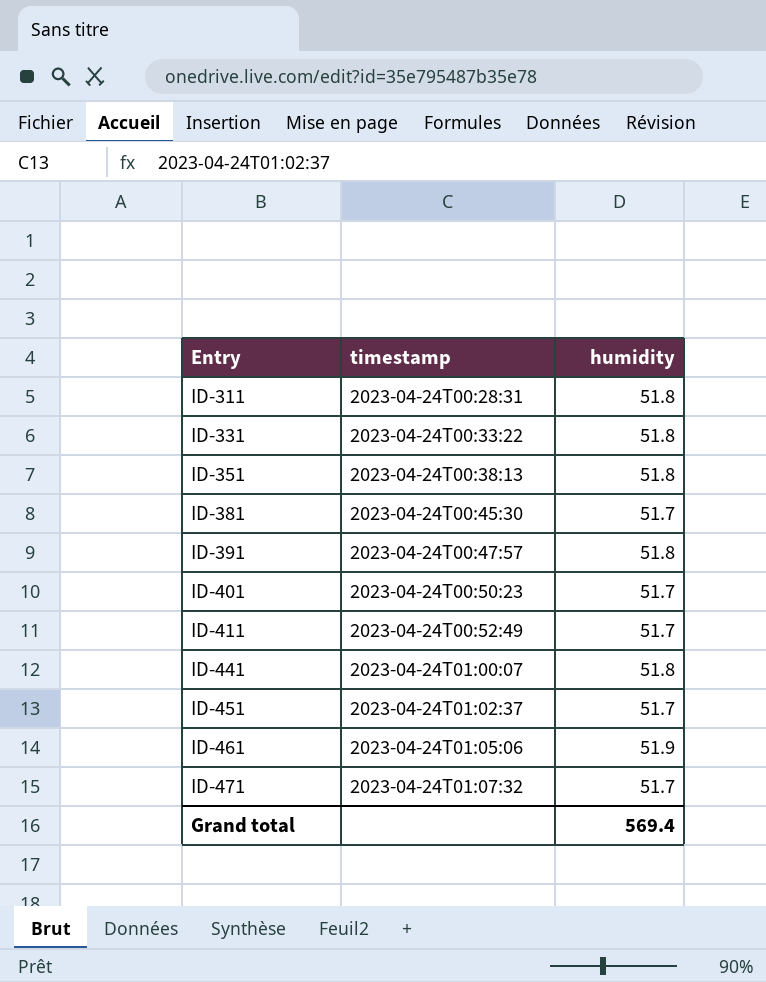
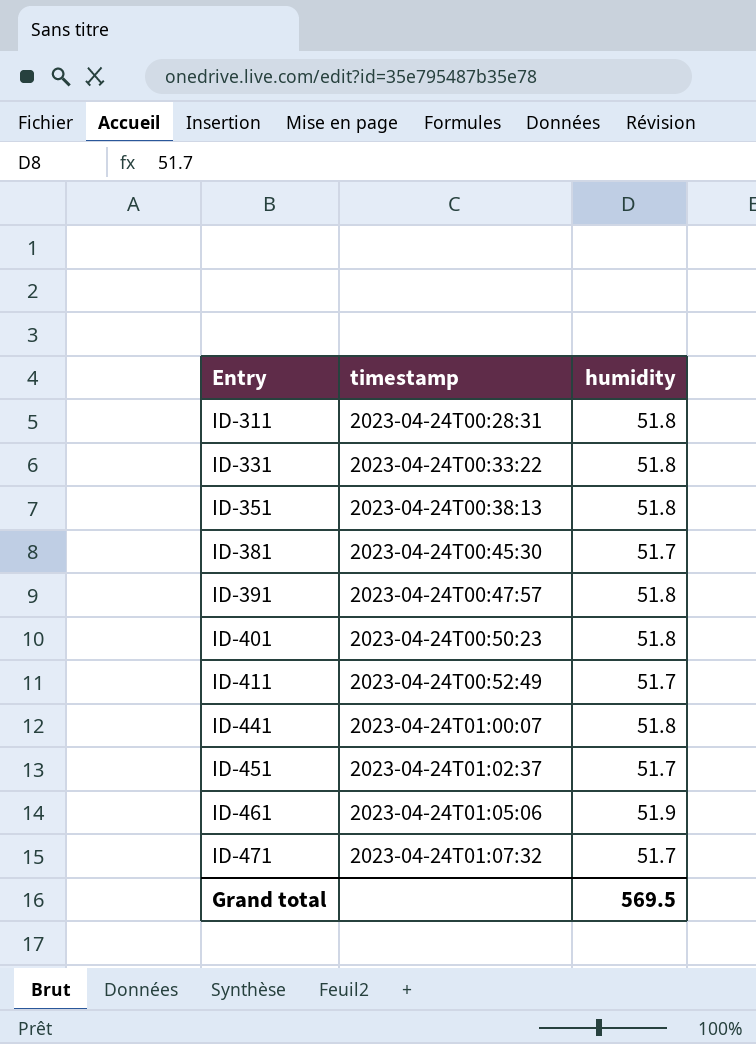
ID-401 | humidity: 51.7 -> 51.8
Grand total | humidity: 569.4 -> 569.5

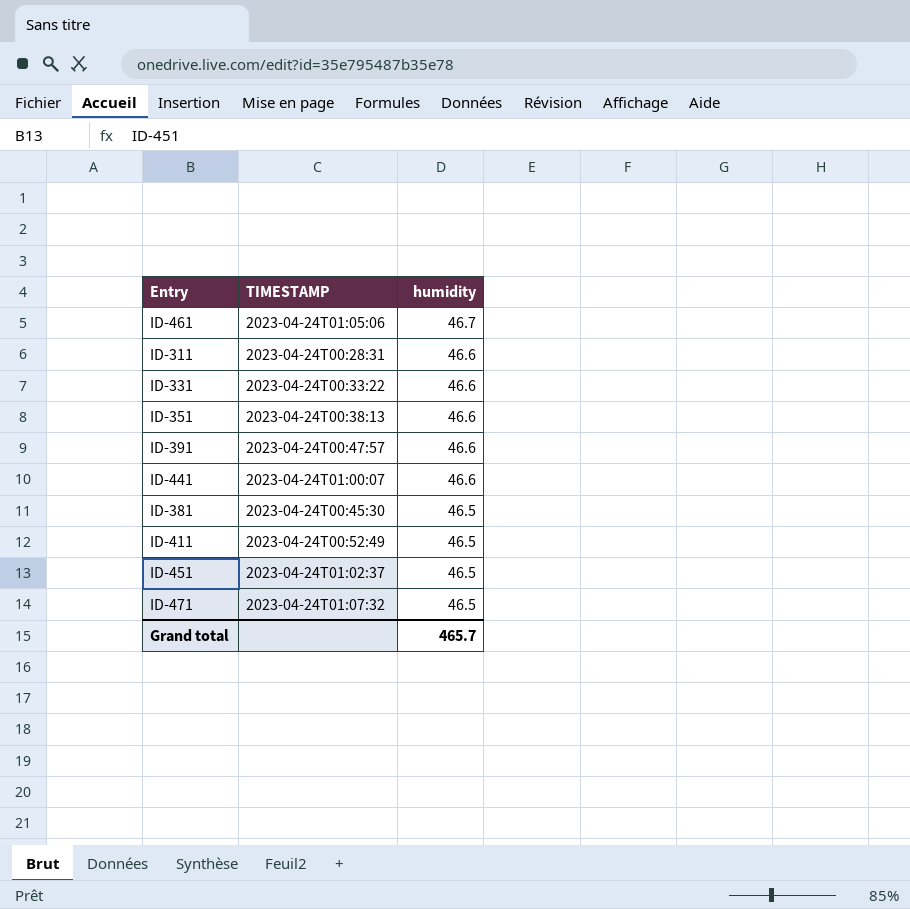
row order: Entry ascending -> humidity descending
column name: timestamp -> TIMESTAMP
row ID-401: 2023-04-24T00:50:23 | 51.8 -> none
ID-461 | humidity: 51.9 -> 46.7
ID-311 | humidity: 51.8 -> 46.6
ID-331 | humidity: 51.8 -> 46.6
ID-351 | humidity: 51.8 -> 46.6
ID-391 | humidity: 51.8 -> 46.6
ID-441 | humidity: 51.8 -> 46.6
ID-381 | humidity: 51.7 -> 46.5
ID-411 | humidity: 51.7 -> 46.5
ID-451 | humidity: 51.7 -> 46.5
ID-471 | humidity: 51.7 -> 46.5
Grand total | humidity: 569.5 -> 465.7

